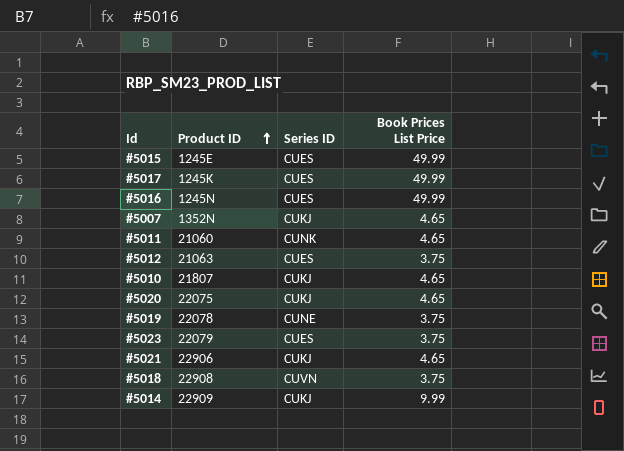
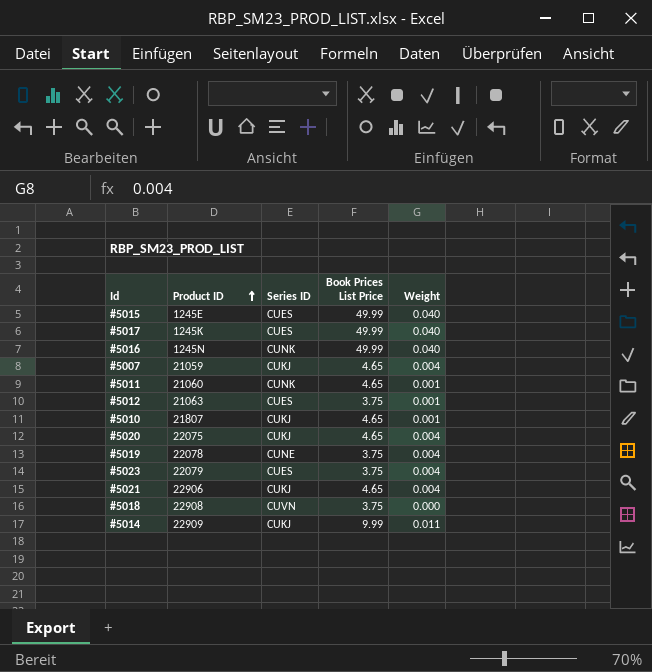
column Weight | position: none -> 5
#5016 | Series ID: CUES -> CUNK
#5007 | Product ID: 1352N -> 21059

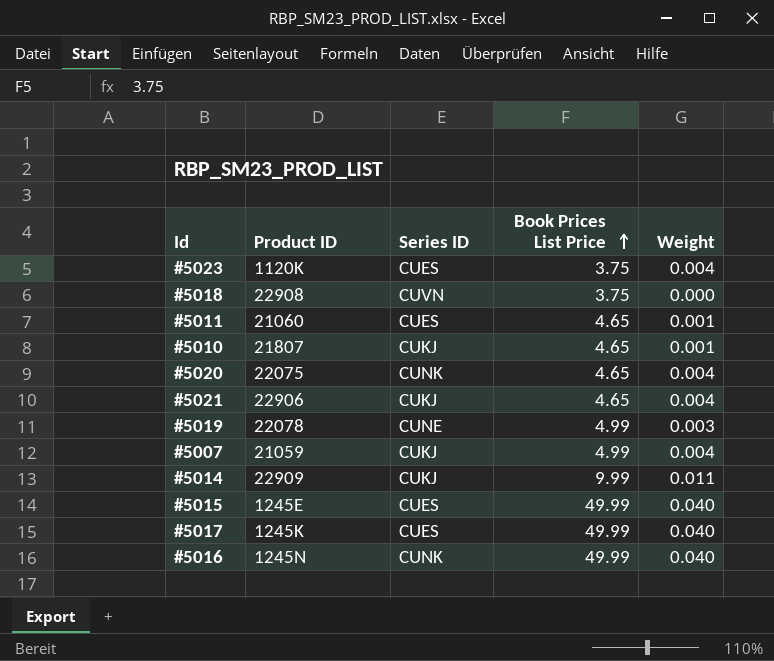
row order: Product ID ascending -> Book Prices List Price ascending
row #5012: 21063 | CUES | 3.75 | 0.001 -> none
#5023 | Product ID: 22079 -> 1120K
#5011 | Series ID: CUNK -> CUES
#5020 | Series ID: CUKJ -> CUNK
#5019 | Book Prices List Price: 3.75 -> 4.99
#5019 | Weight: 0.004 -> 0.003
#5007 | Book Prices List Price: 4.65 -> 4.99

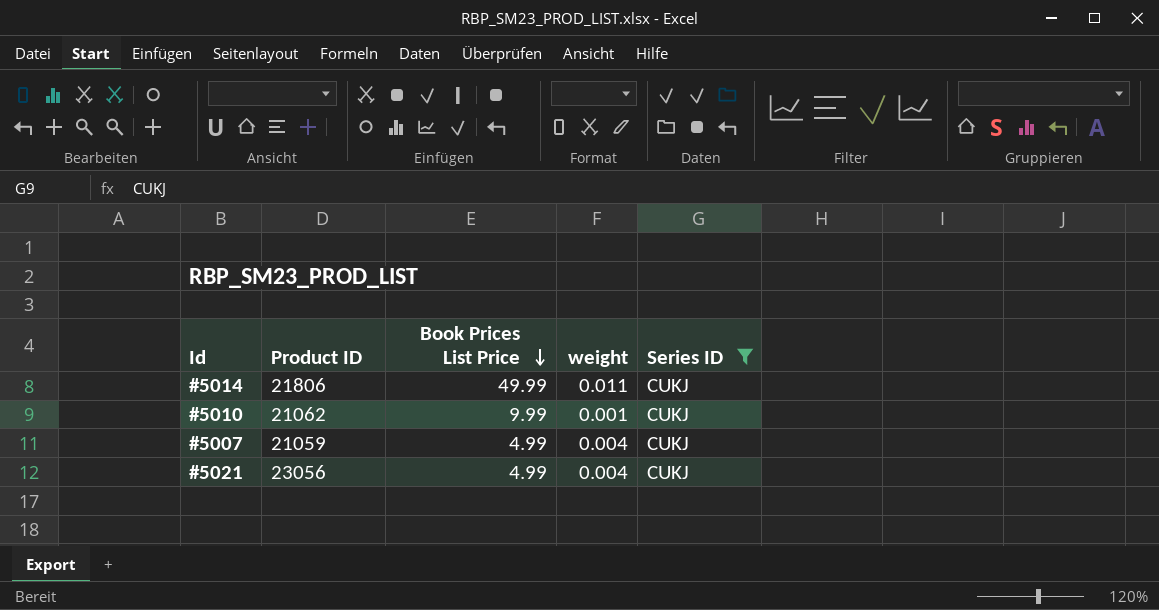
filter: none -> Series ID = CUKJ
row order: Book Prices List Price ascending -> Book Prices List Price descending
column name: Weight -> weight
column Series ID | position: 3 -> 5
#5014 | Product ID: 22909 -> 21806
#5014 | Book Prices List Price: 9.99 -> 49.99
#5010 | Product ID: 21807 -> 21062
#5010 | Book Prices List Price: 4.65 -> 9.99
#5021 | Product ID: 22906 -> 23056
#5021 | Book Prices List Price: 4.65 -> 4.99

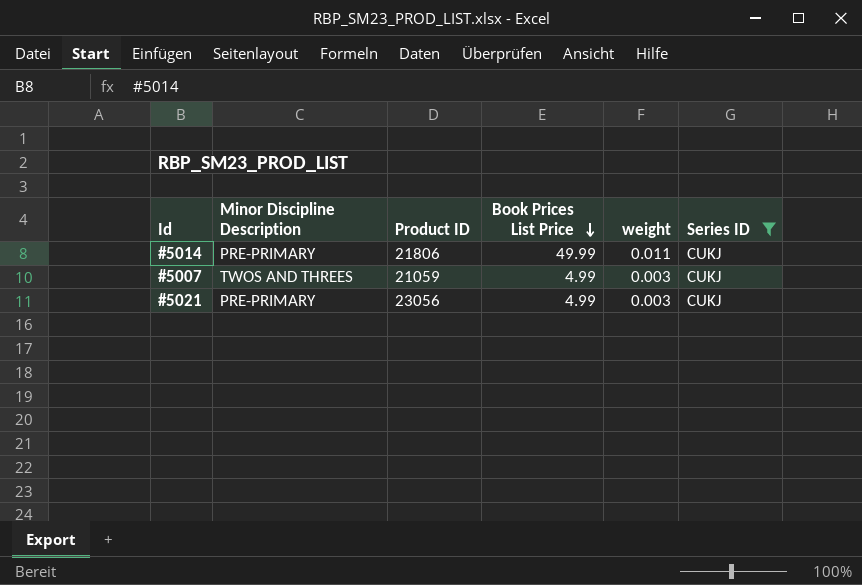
column Minor Discipline Description | position: none -> 2
row #5010: 21062 | 9.99 | 0.001 | CUKJ -> none
#5007 | weight: 0.004 -> 0.003
#5021 | weight: 0.004 -> 0.003

